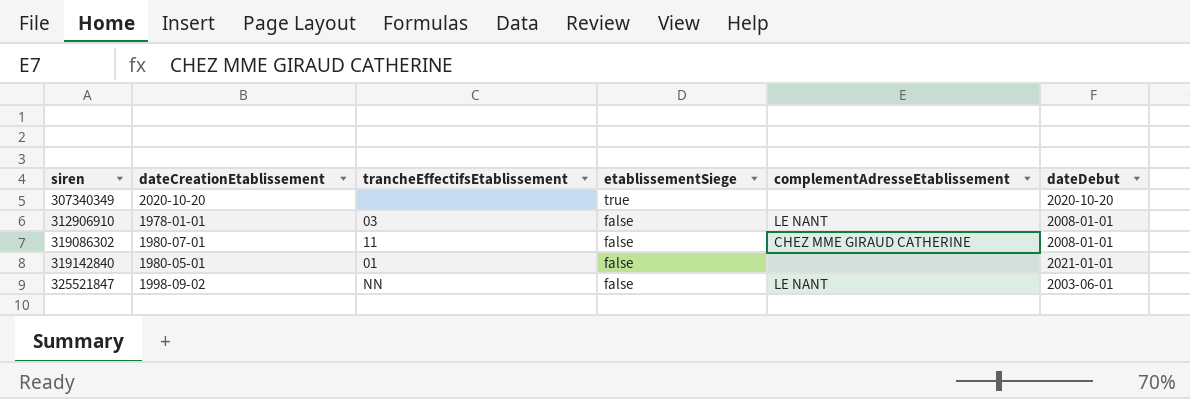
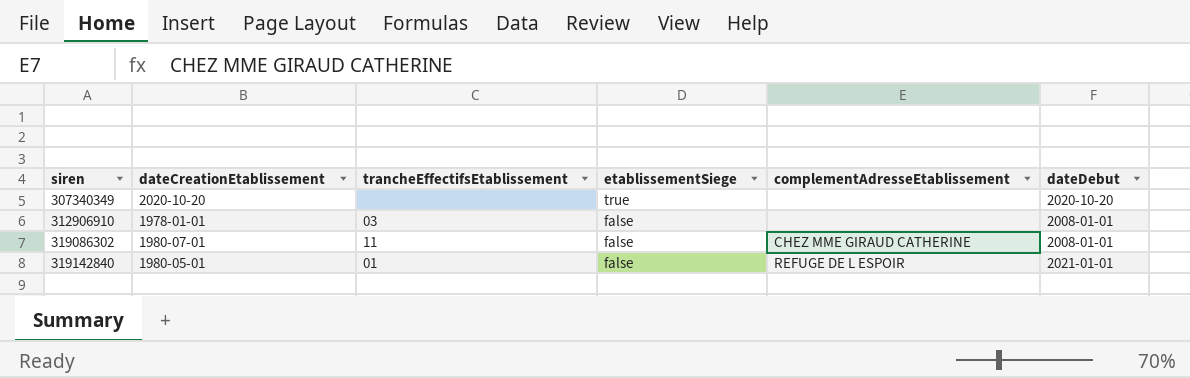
row 325521847: 1998-09-02 | NN | false | LE NANT | 2003-06-01 -> none
312906910 | complementAdresseEtablissement: LE NANT -> none
319142840 | complementAdresseEtablissement: none -> REFUGE DE L ESPOIR

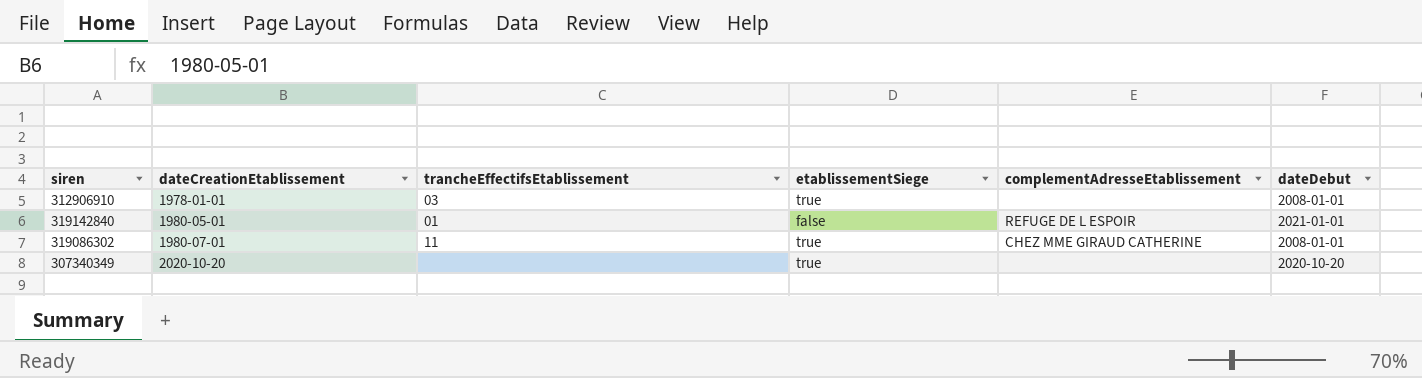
row order: siren ascending -> dateCreationEtablissement ascending
312906910 | etablissementSiege: false -> true
319086302 | etablissementSiege: false -> true

